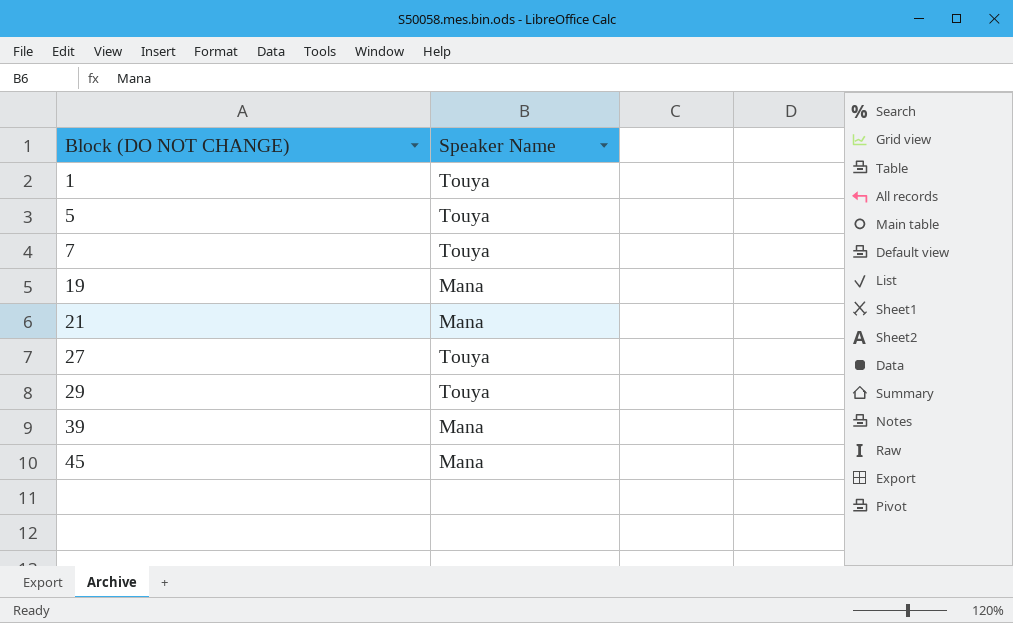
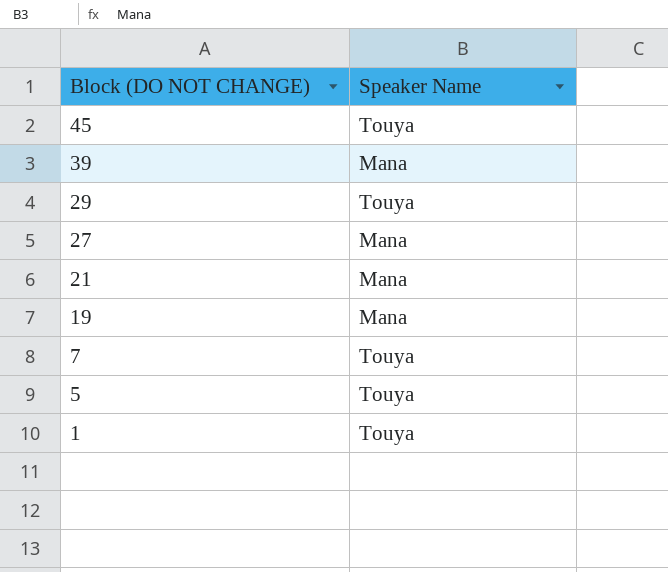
row order: Block (DO NOT CHANGE) ascending -> Block (DO NOT CHANGE) descending
45 | Speaker Name: Mana -> Touya
27 | Speaker Name: Touya -> Mana

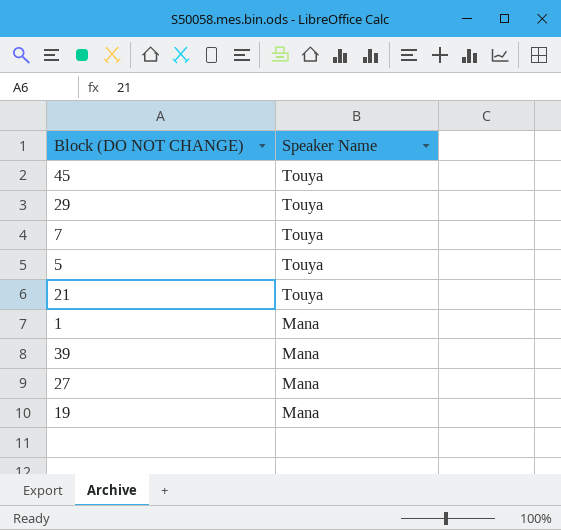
row order: Block (DO NOT CHANGE) descending -> Speaker Name descending
21 | Speaker Name: Mana -> Touya
1 | Speaker Name: Touya -> Mana

